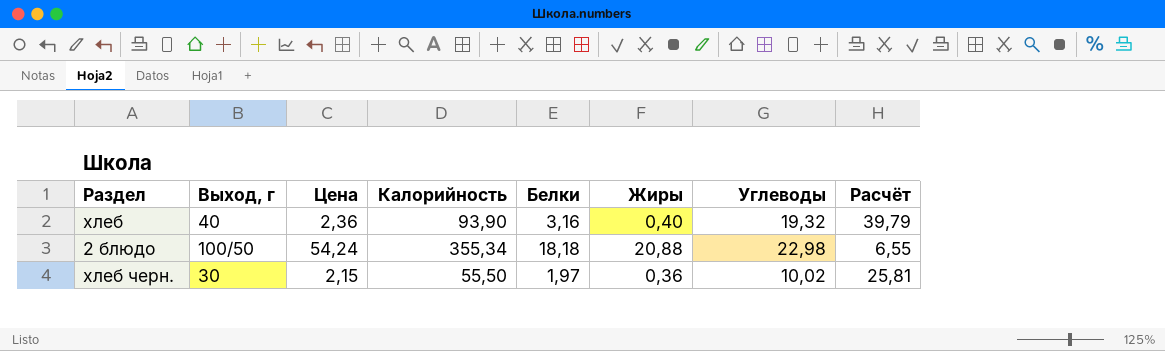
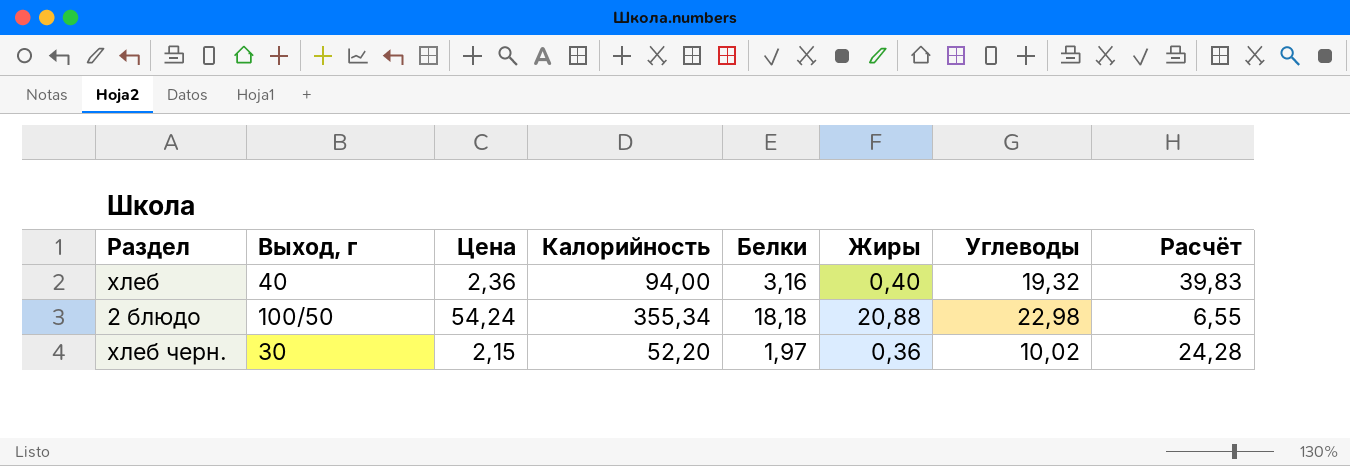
хлеб | Калорийность: 93,90 -> 94,00
хлеб | Расчёт: 39,79 -> 39,83
хлеб черн. | Калорийность: 55,50 -> 52,20
хлеб черн. | Расчёт: 25,81 -> 24,28

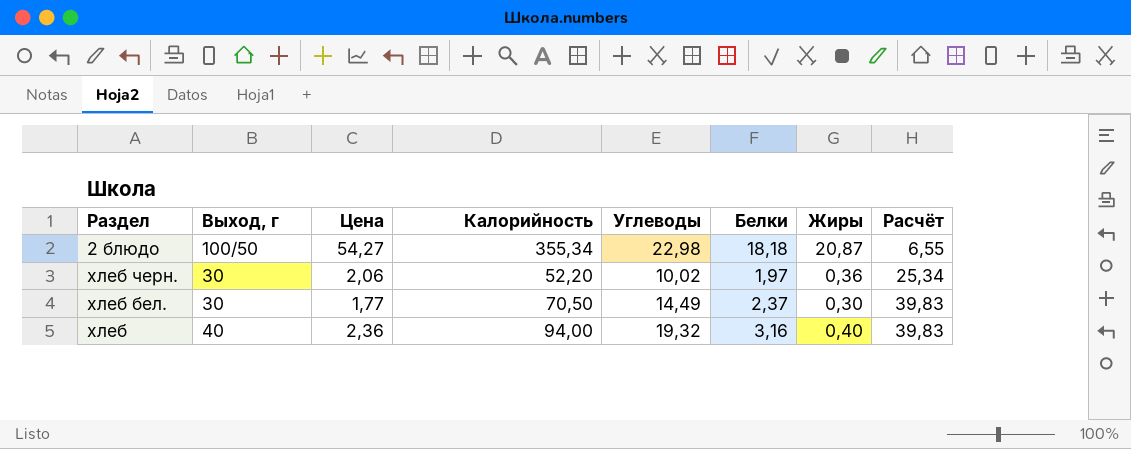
row order: none -> Расчёт ascending
column Углеводы | position: 7 -> 5
2 блюдо | Цена: 54,24 -> 54,27
2 блюдо | Жиры: 20,88 -> 20,87
хлеб черн. | Цена: 2,15 -> 2,06
хлеб черн. | Расчёт: 24,28 -> 25,34
row хлеб бел.: none -> 30 | 1,77 | 70,50 | 14,49 | 2,37 | 0,30 | 39,83

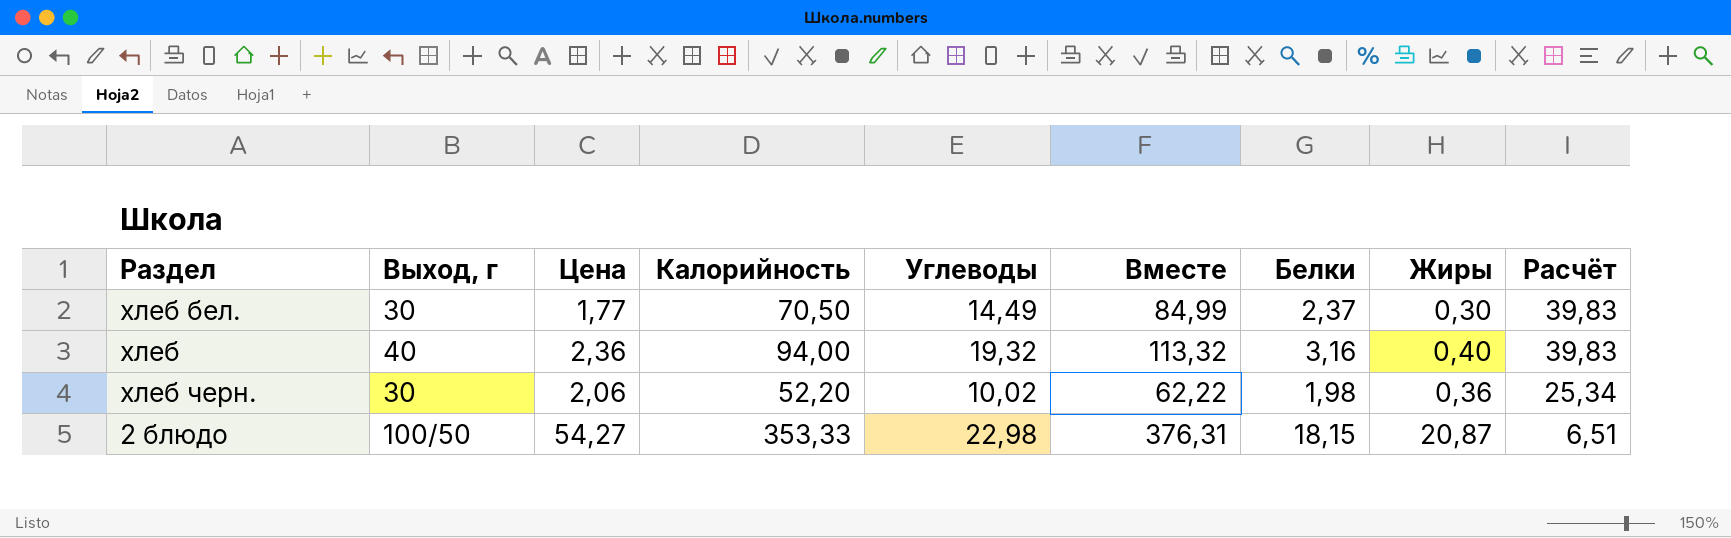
row order: Расчёт ascending -> Расчёт descending
column Вместе | formula: none -> [Калорийность] + [Углеводы]
хлеб черн. | Белки: 1,97 -> 1,98
2 блюдо | Калорийность: 355,34 -> 353,33
2 блюдо | Белки: 18,18 -> 18,15
2 блюдо | Расчёт: 6,55 -> 6,51

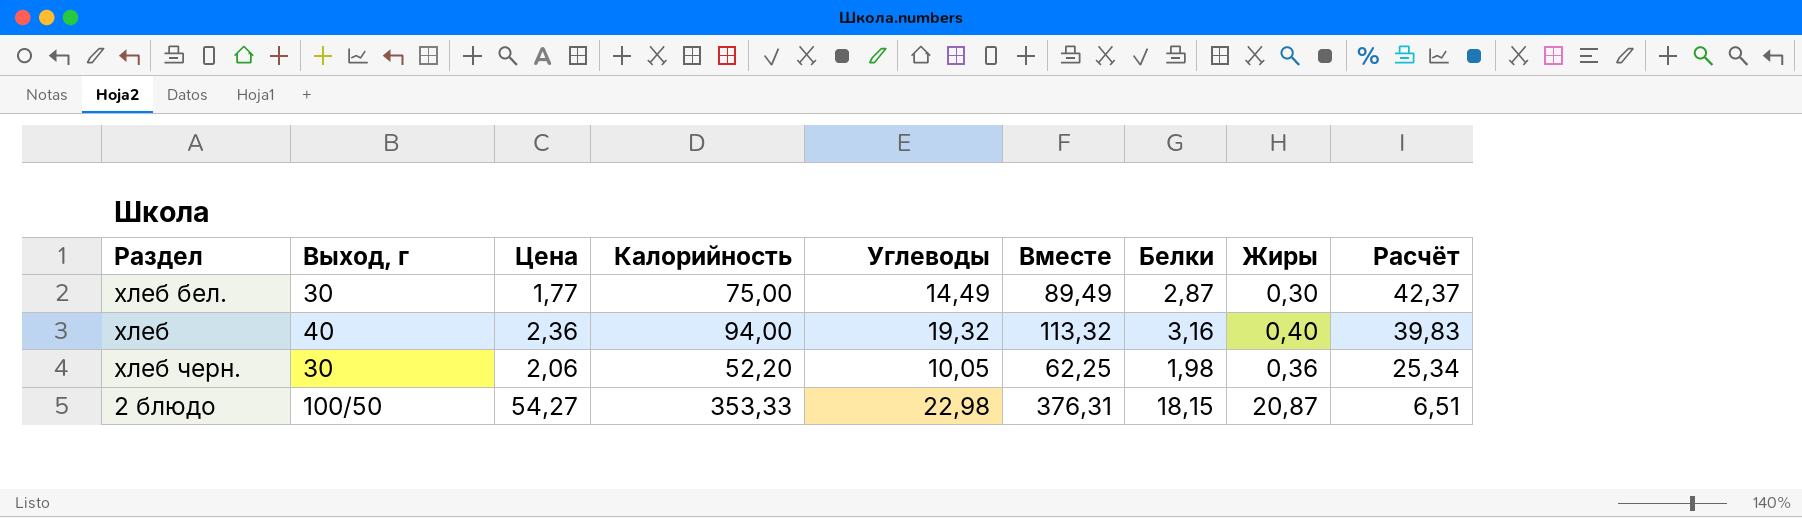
хлеб бел. | Калорийность: 70,50 -> 75,00
хлеб бел. | Вместе: 84,99 -> 89,49
хлеб бел. | Белки: 2,37 -> 2,87
хлеб бел. | Расчёт: 39,83 -> 42,37
хлеб черн. | Углеводы: 10,02 -> 10,05
хлеб черн. | Вместе: 62,22 -> 62,25

